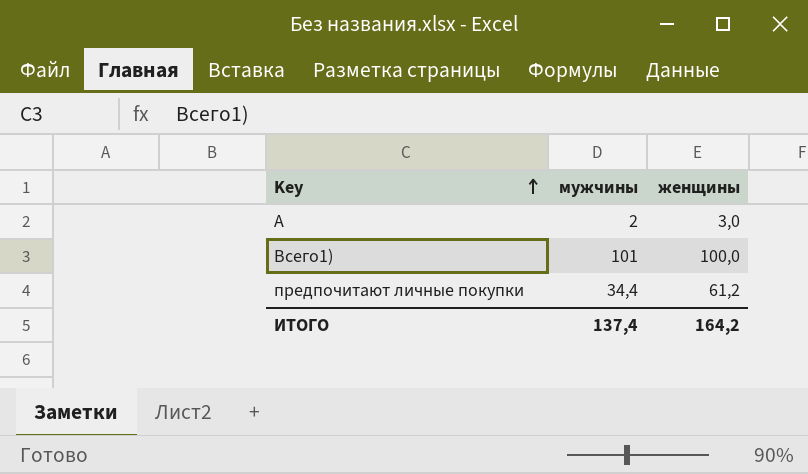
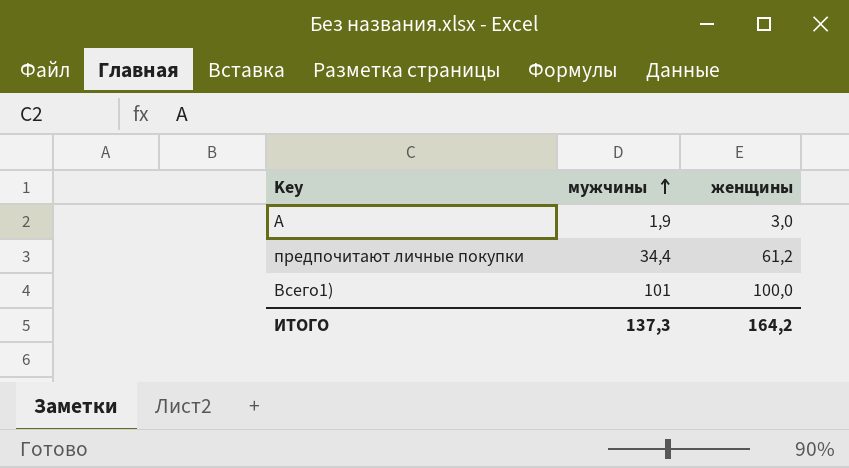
row order: Key ascending -> мужчины ascending
А | мужчины: 2 -> 1,9
ИТОГО | мужчины: 137,4 -> 137,3

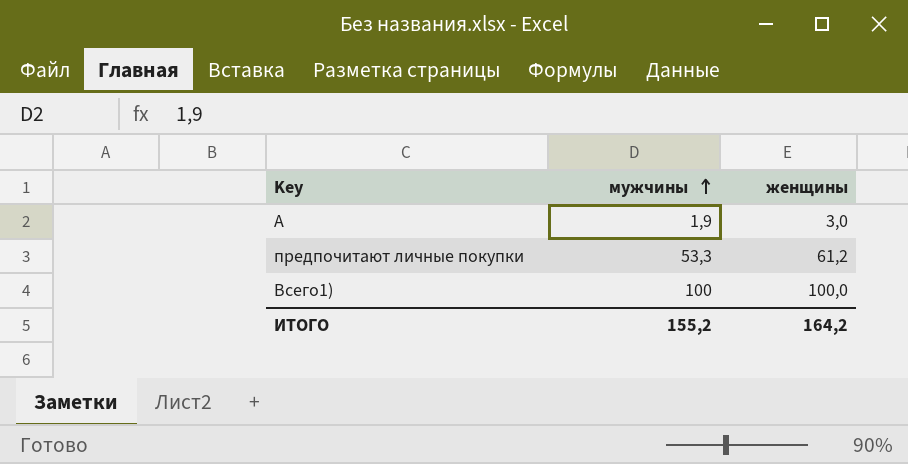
предпочитают личные покупки | мужчины: 34,4 -> 53,3
Всего1) | мужчины: 101 -> 100
ИТОГО | мужчины: 137,3 -> 155,2

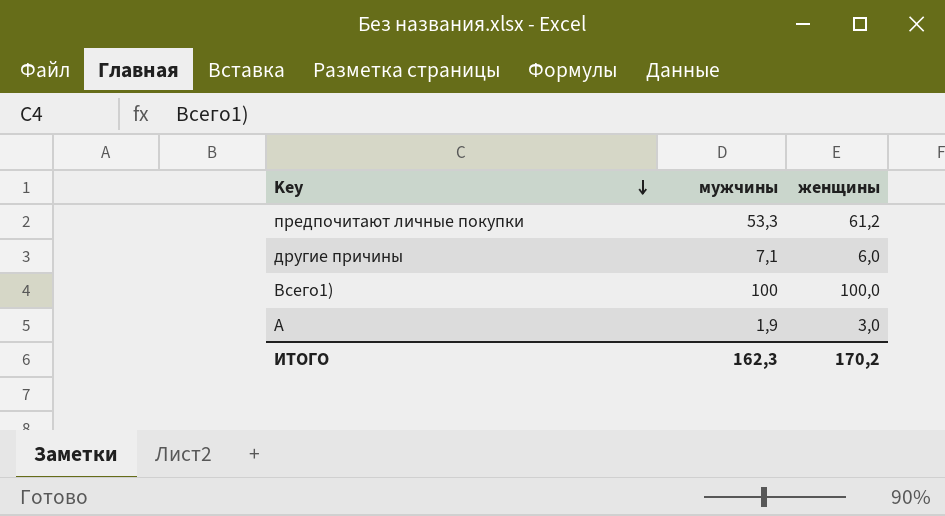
row order: мужчины ascending -> Key descending
row другие причины: none -> 7,1 | 6,0
ИТОГО | мужчины: 155,2 -> 162,3
ИТОГО | женщины: 164,2 -> 170,2

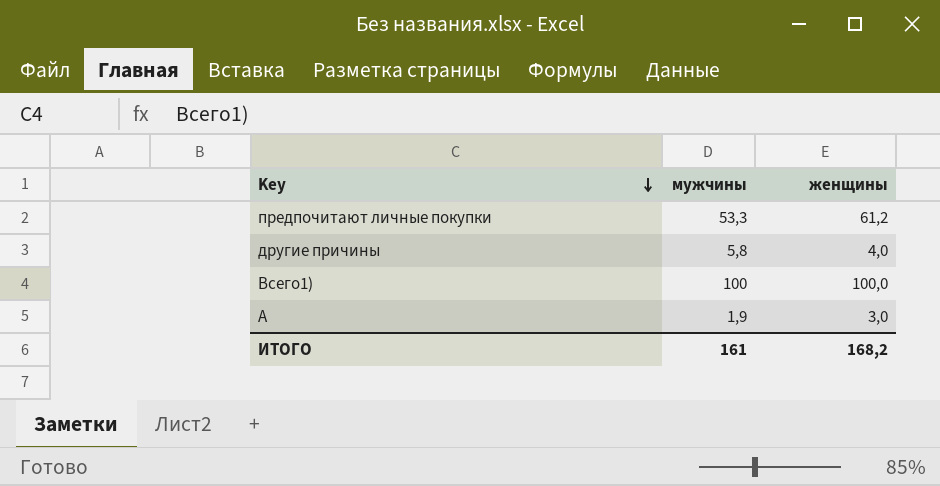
другие причины | мужчины: 7,1 -> 5,8
другие причины | женщины: 6,0 -> 4,0
ИТОГО | мужчины: 162,3 -> 161
ИТОГО | женщины: 170,2 -> 168,2

